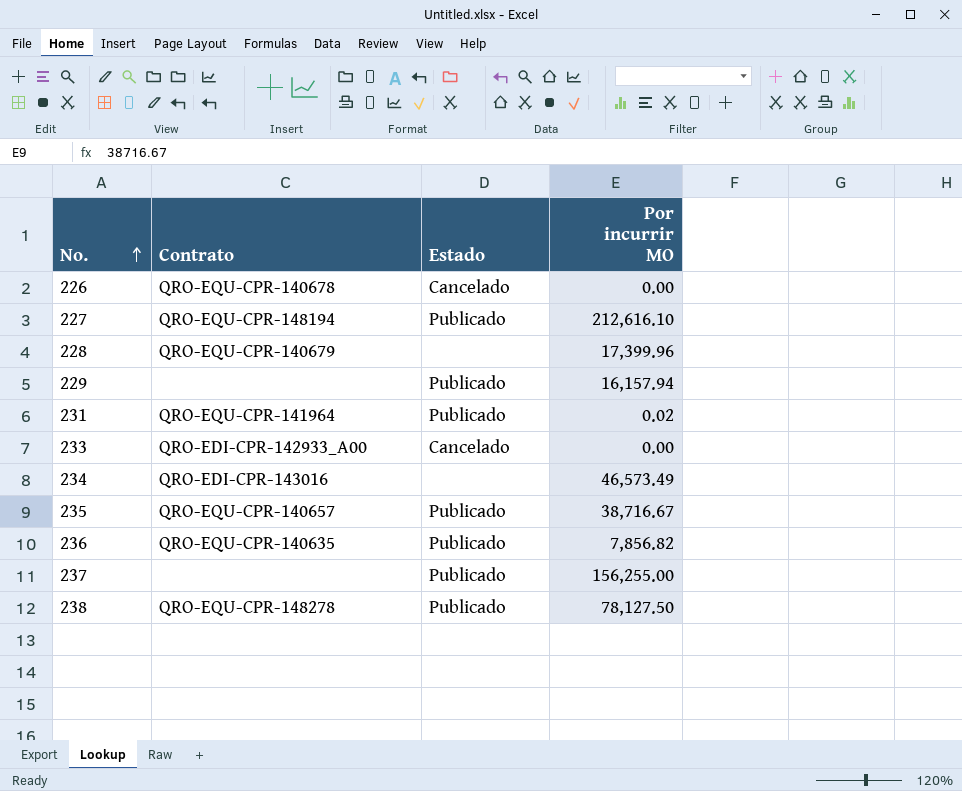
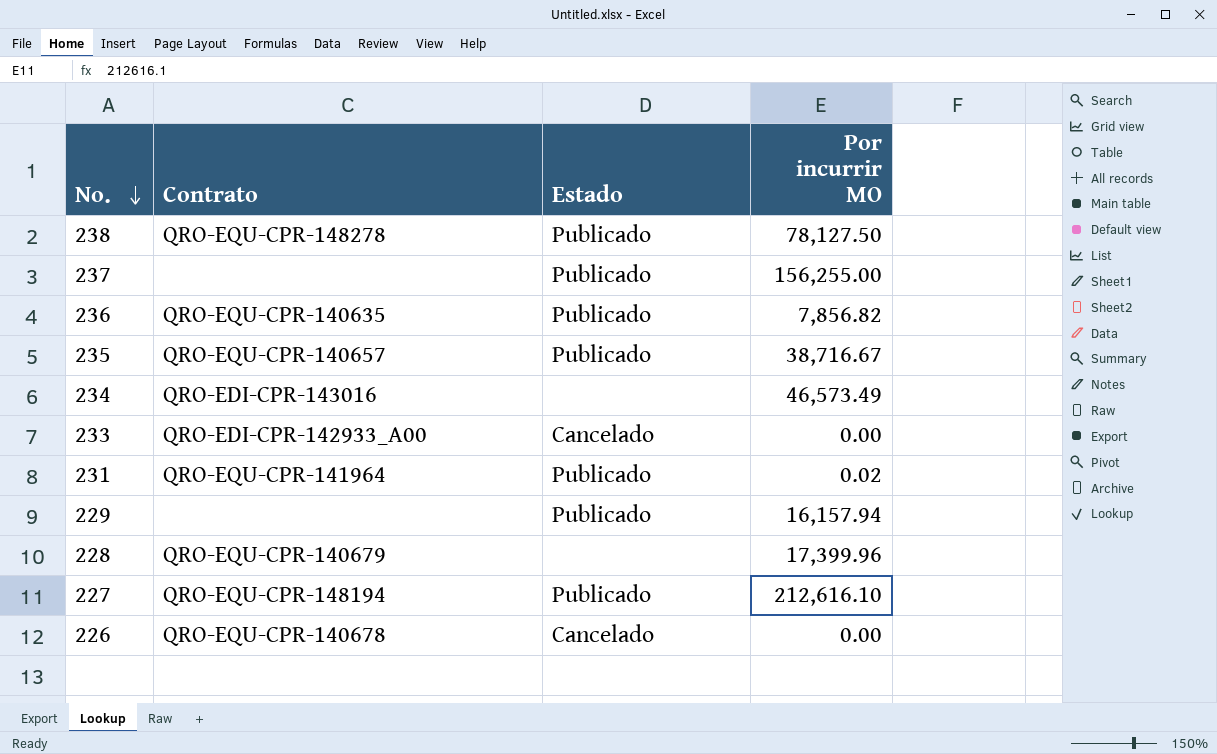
row order: No. ascending -> No. descending

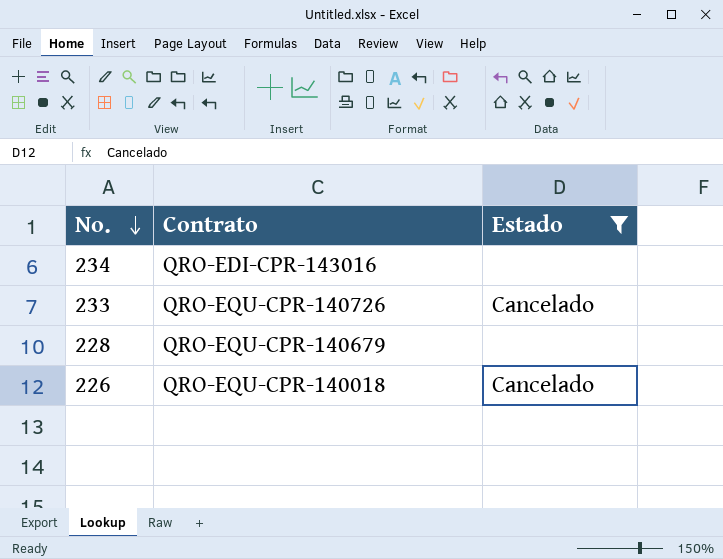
filter: none -> Estado != Publicado
column Por incurrir MO | position: 4 -> none
233 | Contrato: QRO-EDI-CPR-142933_A00 -> QRO-EQU-CPR-140726
226 | Contrato: QRO-EQU-CPR-140678 -> QRO-EQU-CPR-140018

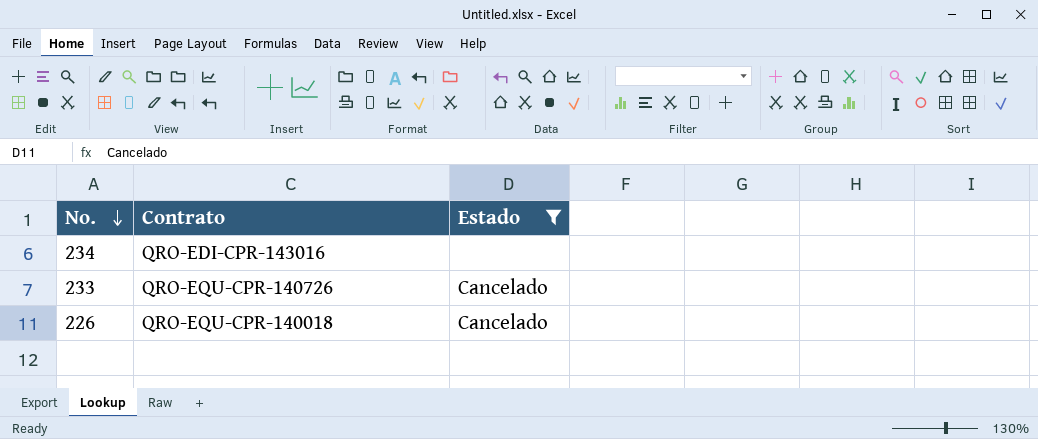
row 228: QRO-EQU-CPR-140679 | none -> none

